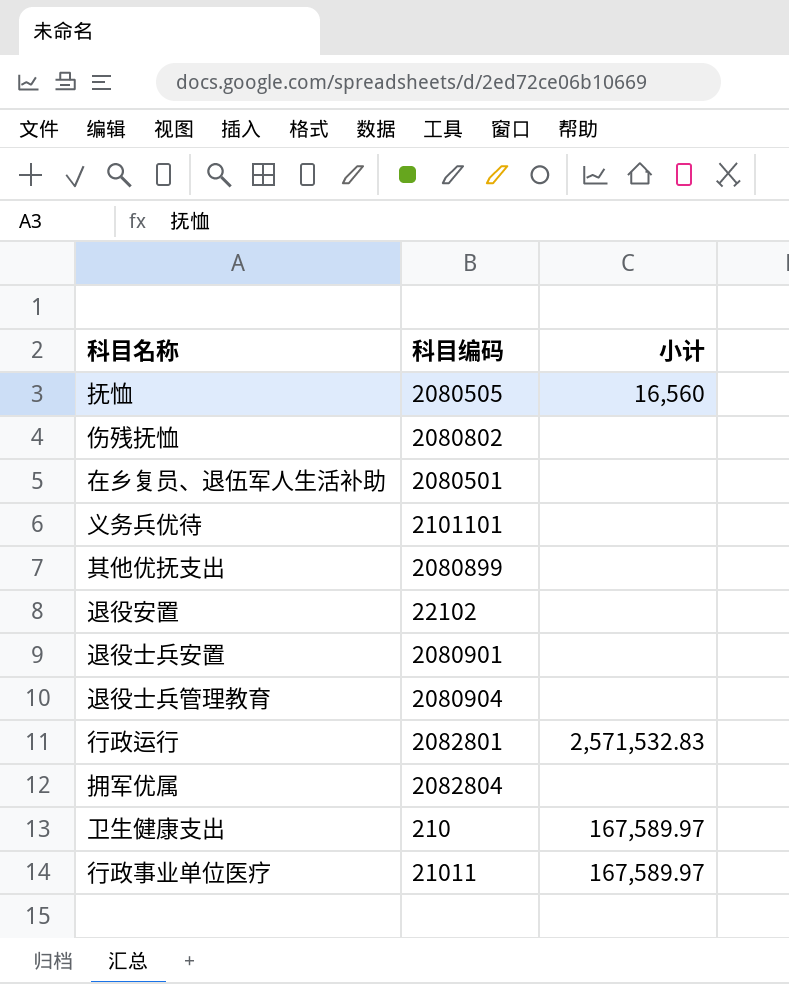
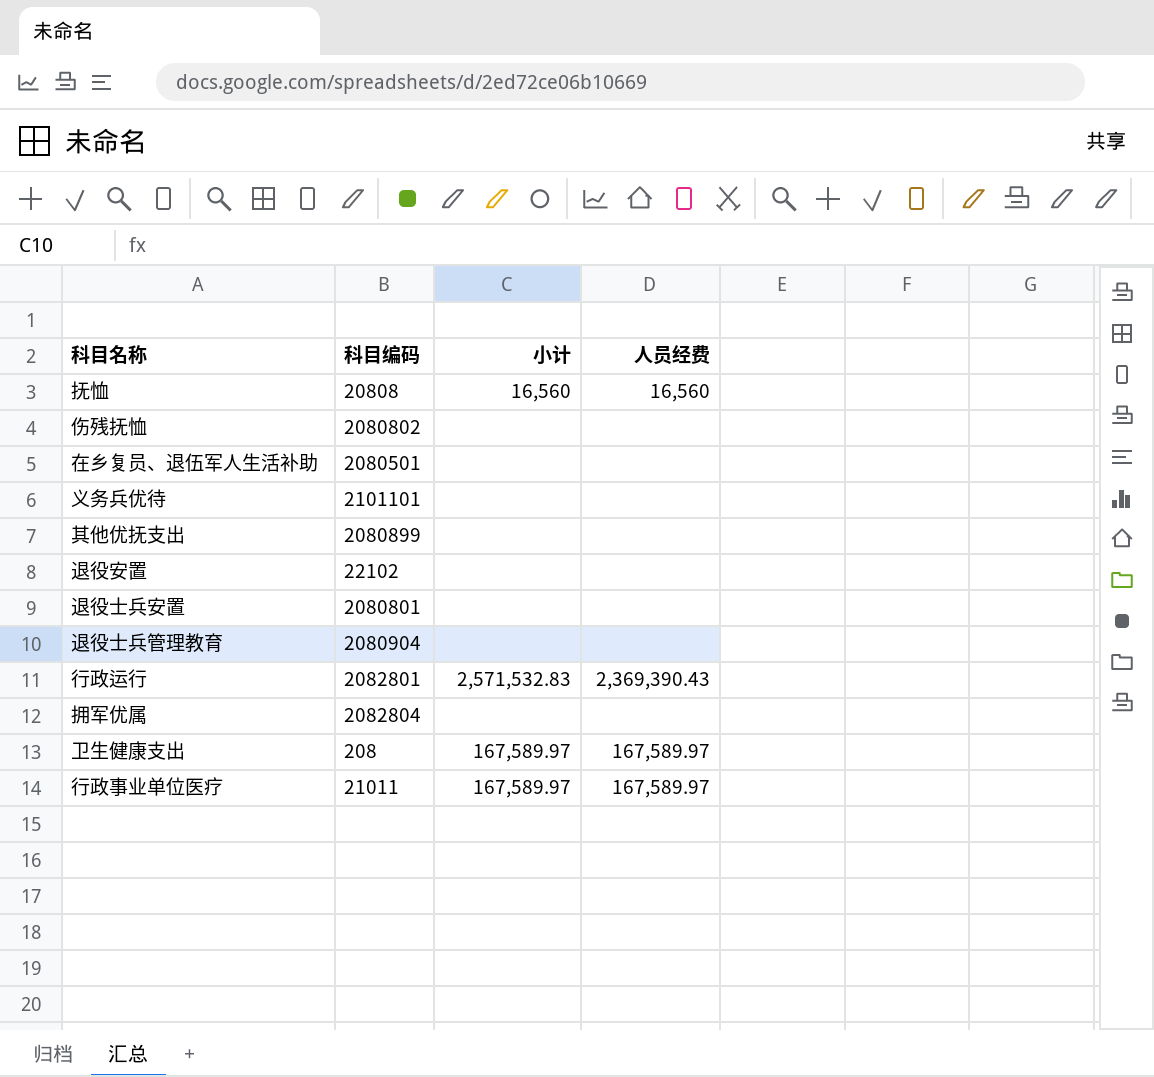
column 人员经费 | position: none -> 4
抚恤 | 科目编码: 2080505 -> 20808
退役士兵安置 | 科目编码: 2080901 -> 2080801
卫生健康支出 | 科目编码: 210 -> 208

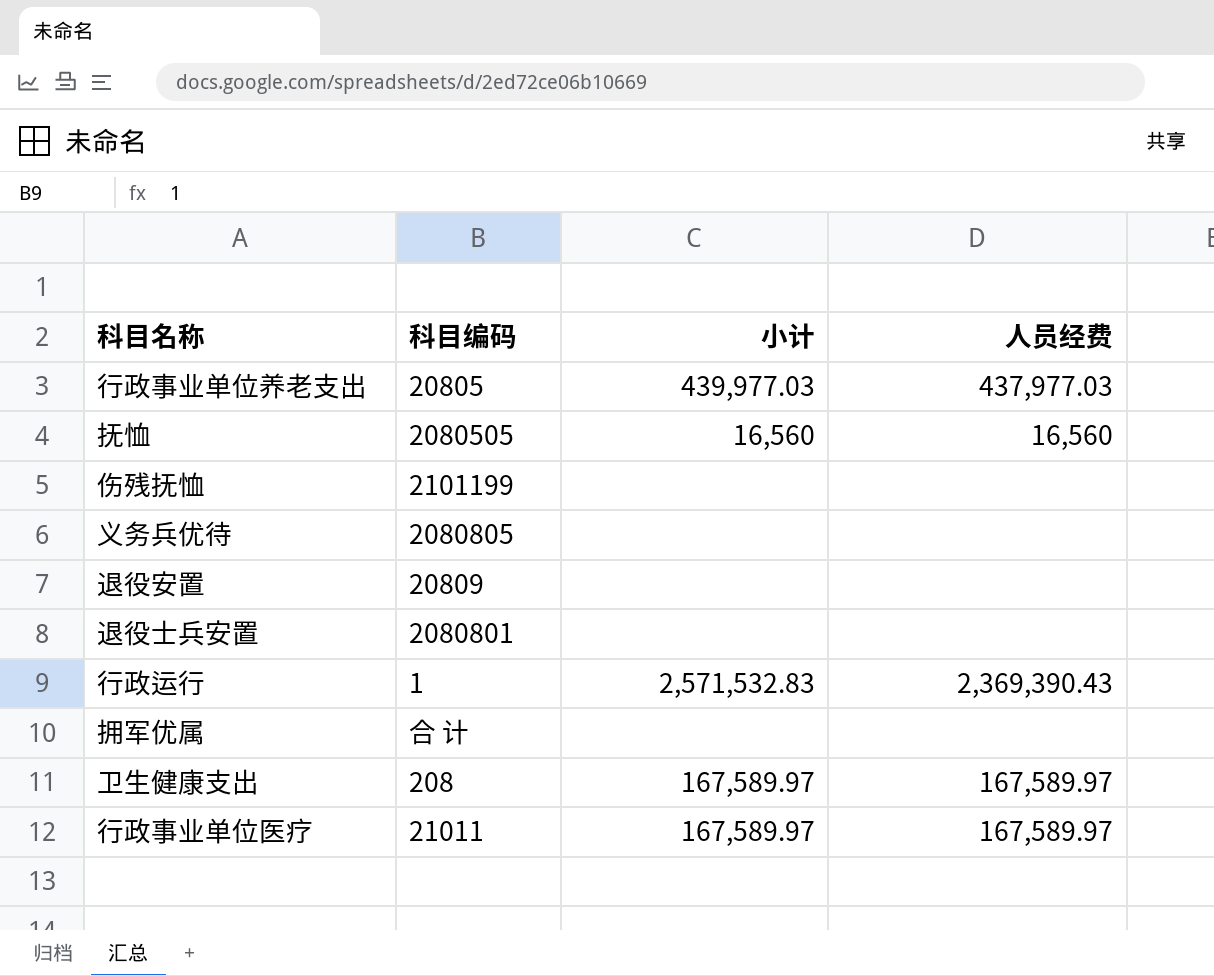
row 在乡复员、退伍军人生活补助: 2080501 | none | none -> none
row 其他优抚支出: 2080899 | none | none -> none
row 退役士兵管理教育: 2080904 | none | none -> none
row 行政事业单位养老支出: none -> 20805 | 439,977.03 | 437,977.03
抚恤 | 科目编码: 20808 -> 2080505
伤残抚恤 | 科目编码: 2080802 -> 2101199
义务兵优待 | 科目编码: 2101101 -> 2080805
退役安置 | 科目编码: 22102 -> 20809
行政运行 | 科目编码: 2082801 -> 1
拥军优属 | 科目编码: 2082804 -> 合 计

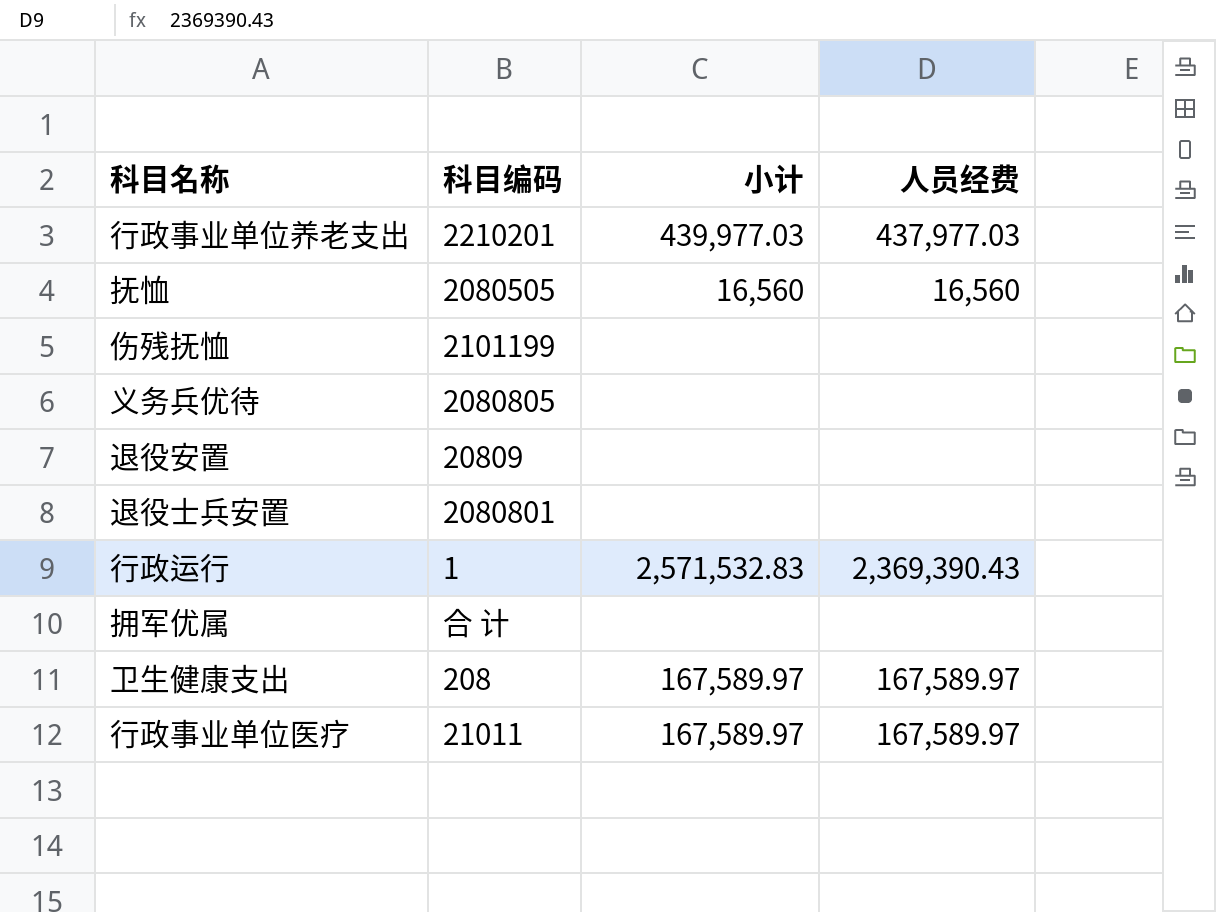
行政事业单位养老支出 | 科目编码: 20805 -> 2210201

